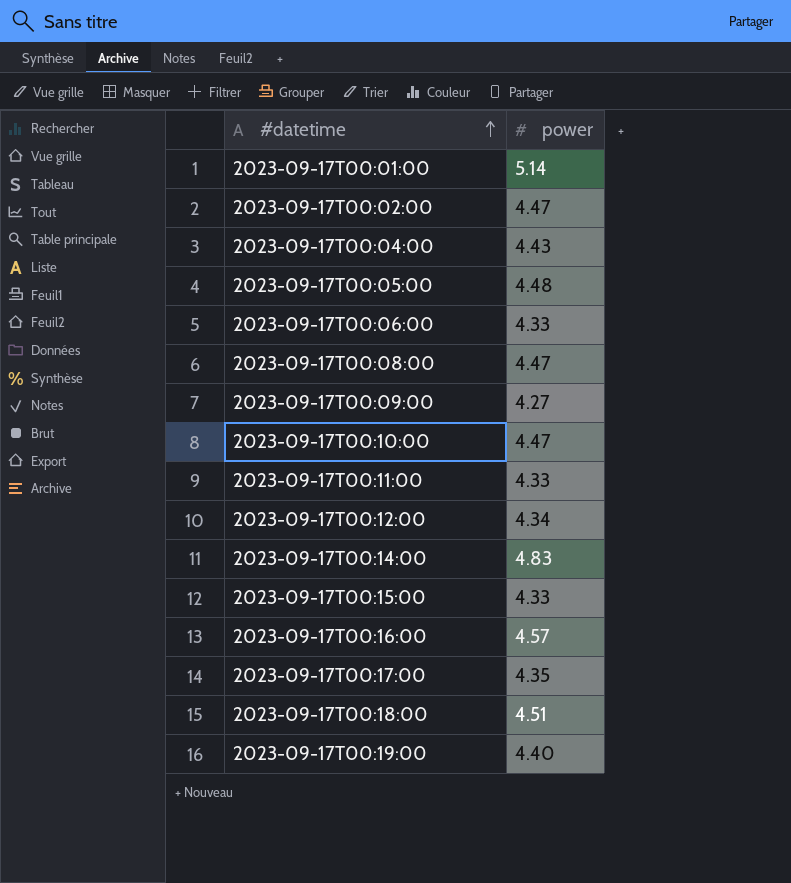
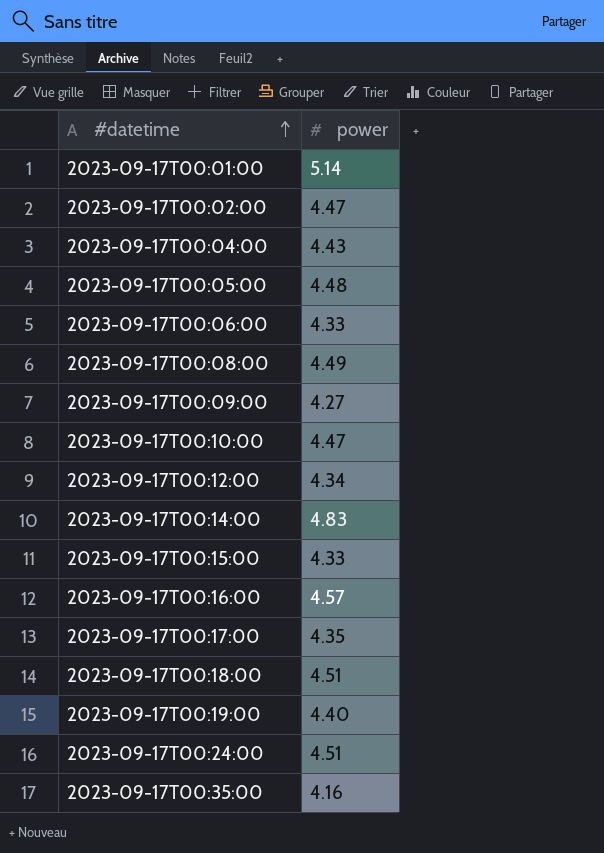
row 2023-09-17T00:11:00: 4.33 -> none
2023-09-17T00:08:00 | power: 4.47 -> 4.49
row 2023-09-17T00:24:00: none -> 4.51
row 2023-09-17T00:35:00: none -> 4.16

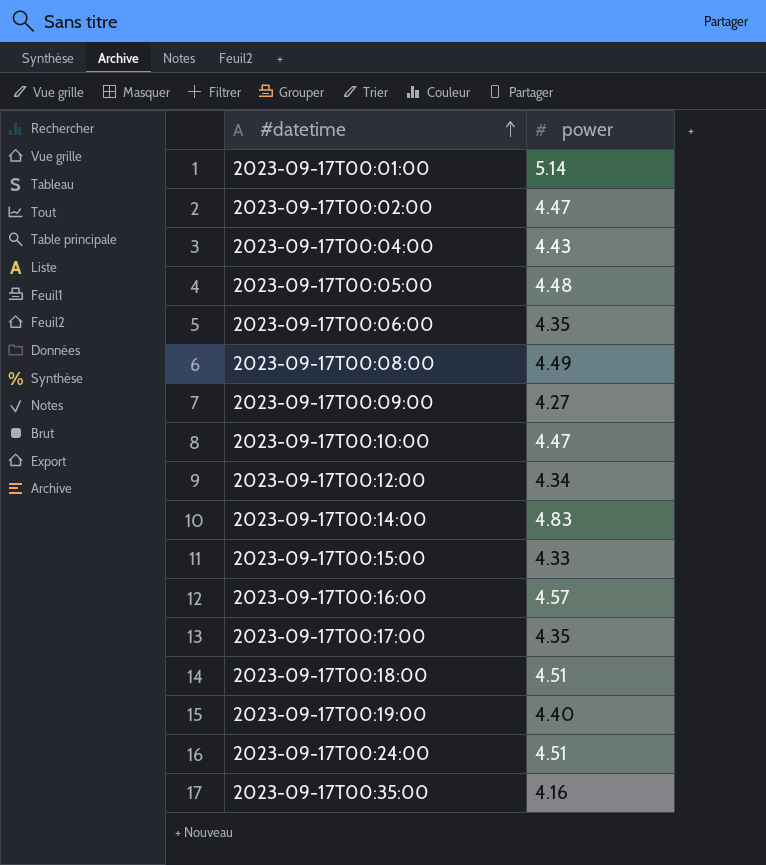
2023-09-17T00:06:00 | power: 4.33 -> 4.35

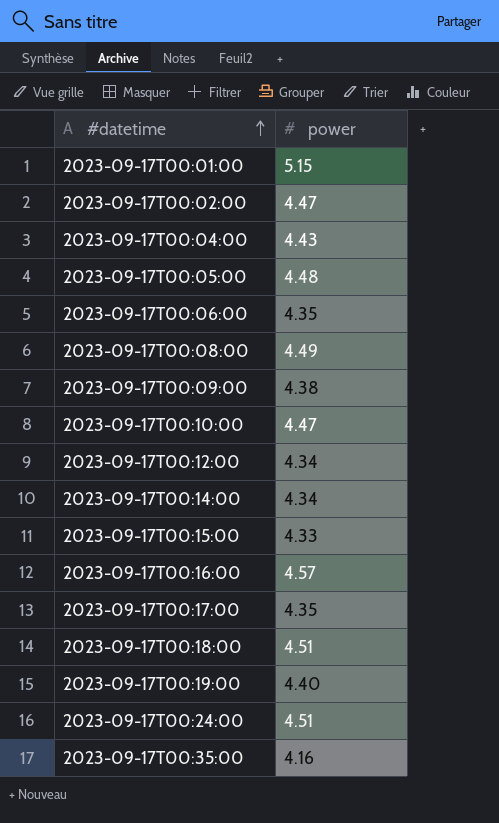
2023-09-17T00:01:00 | power: 5.14 -> 5.15
2023-09-17T00:09:00 | power: 4.27 -> 4.38
2023-09-17T00:14:00 | power: 4.83 -> 4.34

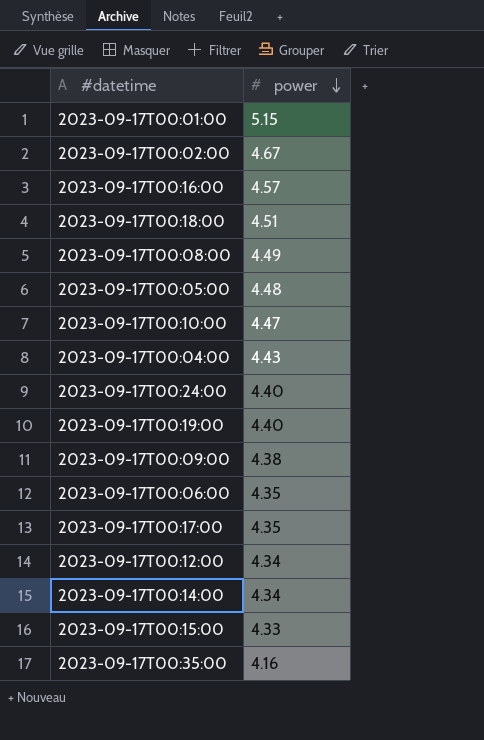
row order: #datetime ascending -> power descending
2023-09-17T00:02:00 | power: 4.47 -> 4.67
2023-09-17T00:24:00 | power: 4.51 -> 4.40

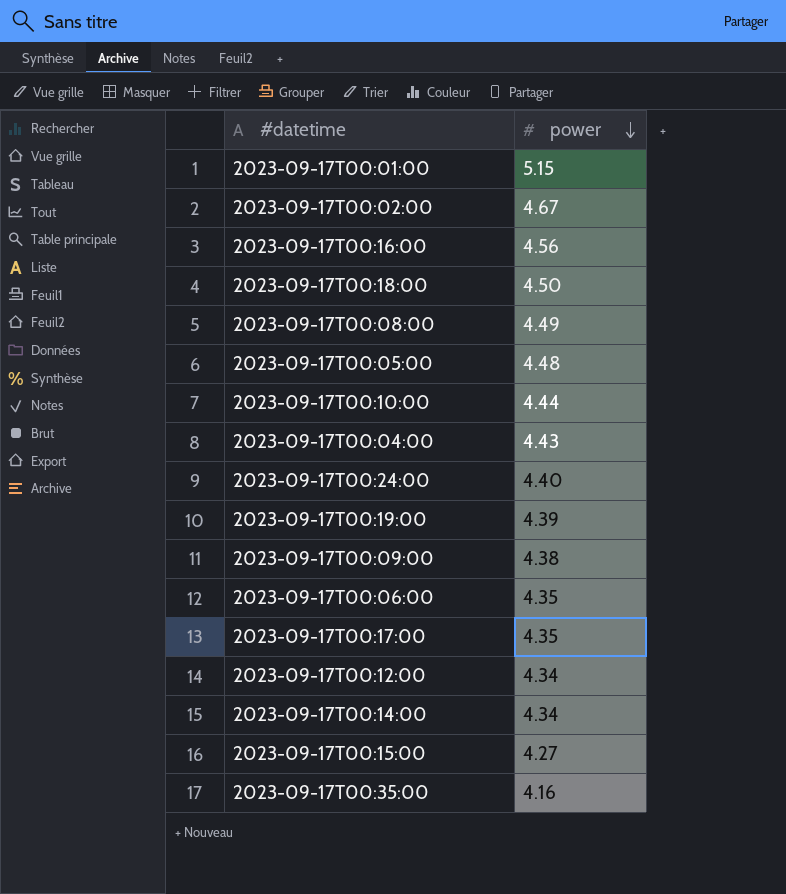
2023-09-17T00:16:00 | power: 4.57 -> 4.56
2023-09-17T00:18:00 | power: 4.51 -> 4.50
2023-09-17T00:10:00 | power: 4.47 -> 4.44
2023-09-17T00:19:00 | power: 4.40 -> 4.39
2023-09-17T00:15:00 | power: 4.33 -> 4.27

